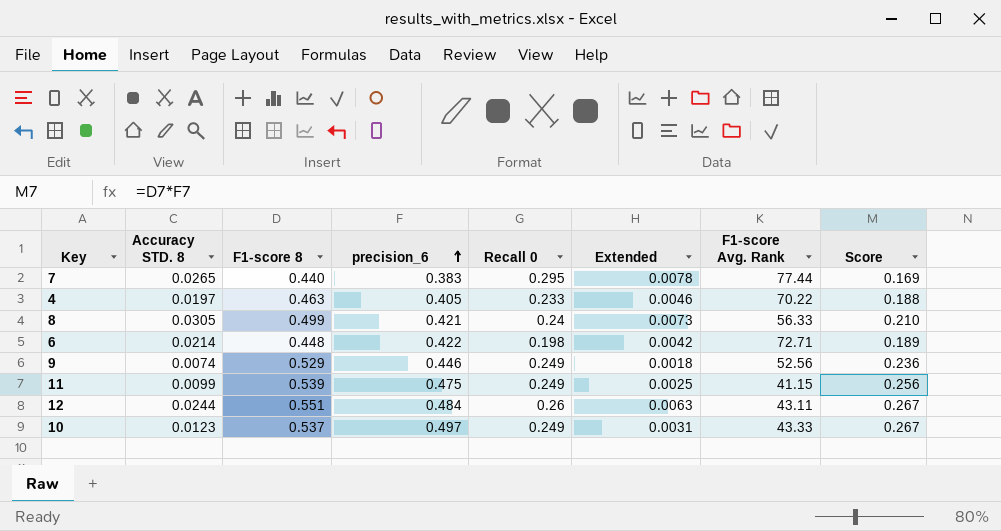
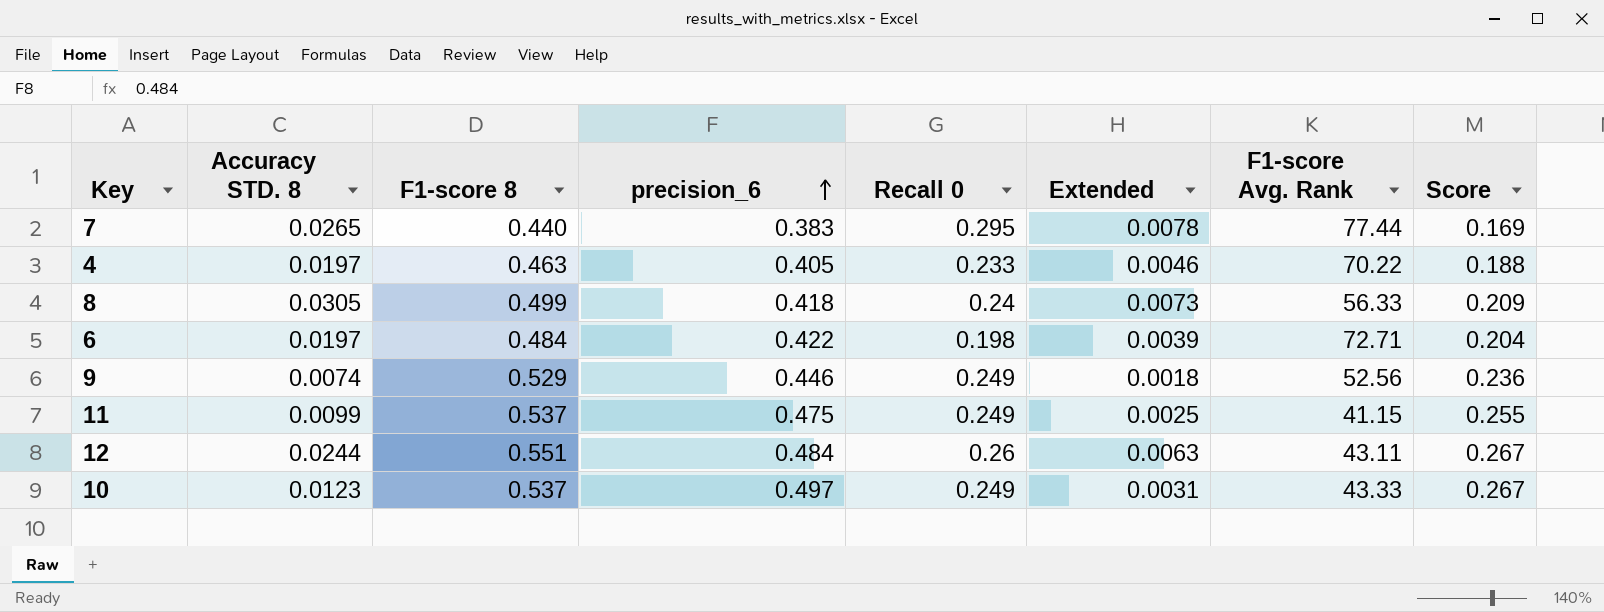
8 | precision_6: 0.421 -> 0.418
8 | Score: 0.210 -> 0.209
6 | Accuracy STD. 8: 0.0214 -> 0.0197
6 | F1-score 8: 0.448 -> 0.484
6 | Extended: 0.0042 -> 0.0039
6 | Score: 0.189 -> 0.204
11 | F1-score 8: 0.539 -> 0.537
11 | Score: 0.256 -> 0.255

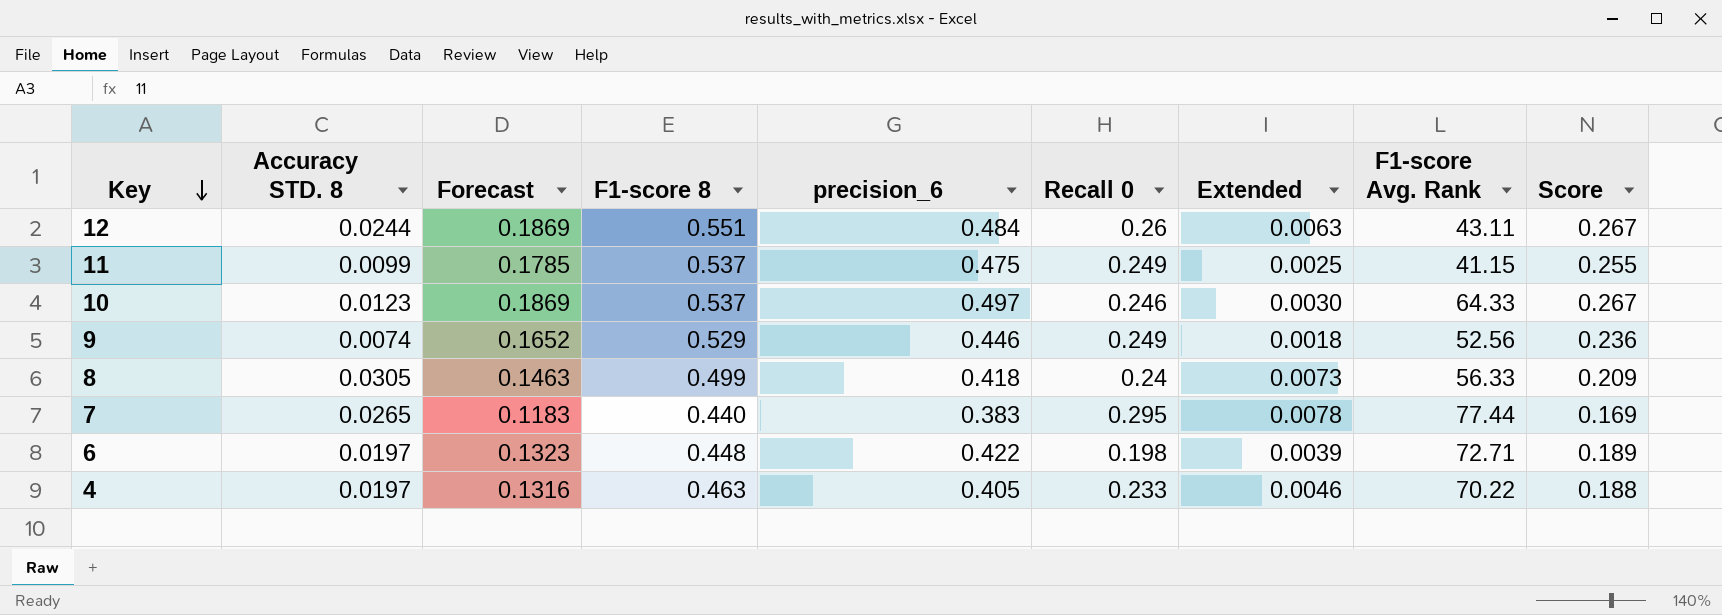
row order: precision_6 ascending -> Key descending
column Forecast | formula: none -> [Score] * 0.7
10 | Recall 0: 0.249 -> 0.246
10 | Extended: 0.0031 -> 0.0030
10 | F1-score Avg. Rank: 43.33 -> 64.33
6 | F1-score 8: 0.484 -> 0.448
6 | Score: 0.204 -> 0.189

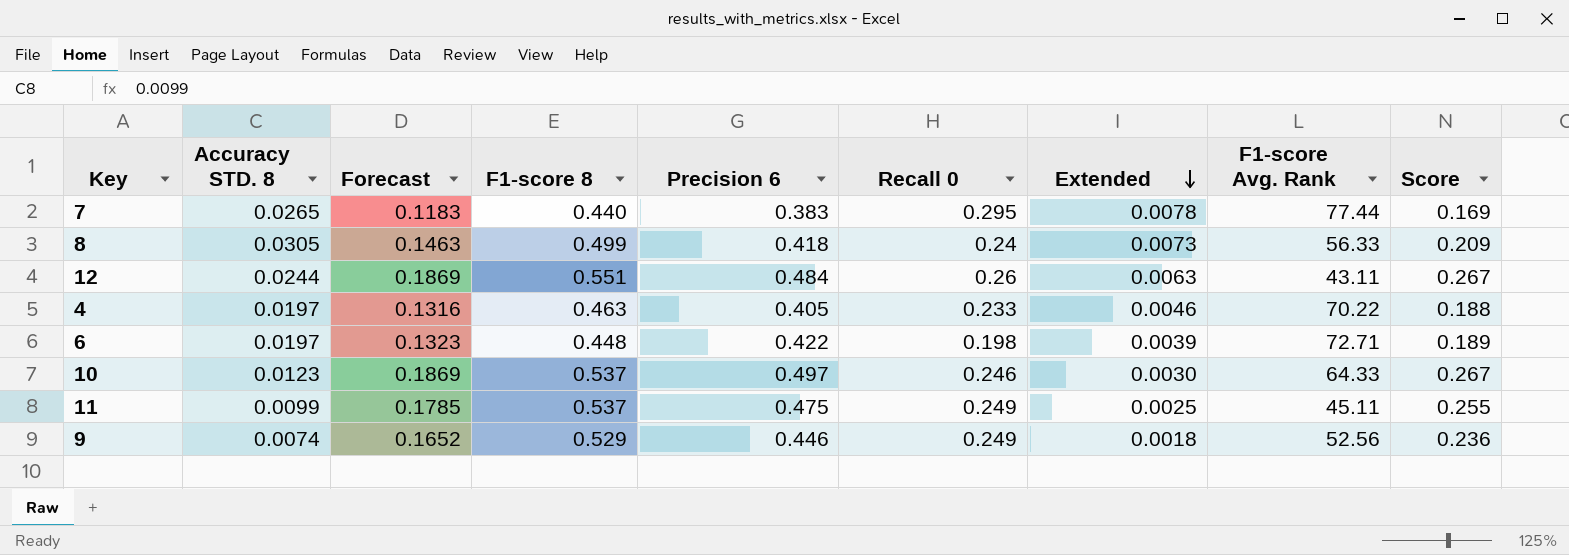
row order: Key descending -> Extended descending
column name: precision_6 -> Precision 6
11 | F1-score Avg. Rank: 41.15 -> 45.11

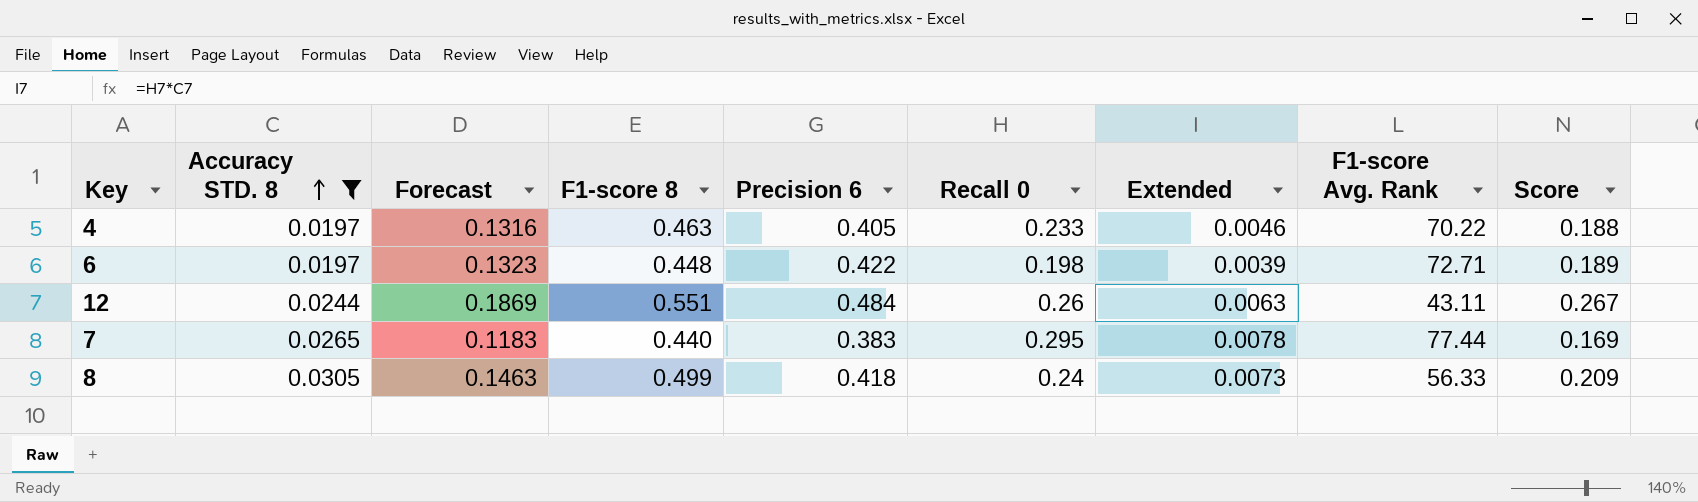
filter: none -> Accuracy STD. 8 >= 0.0197
row order: Extended descending -> Accuracy STD. 8 ascending

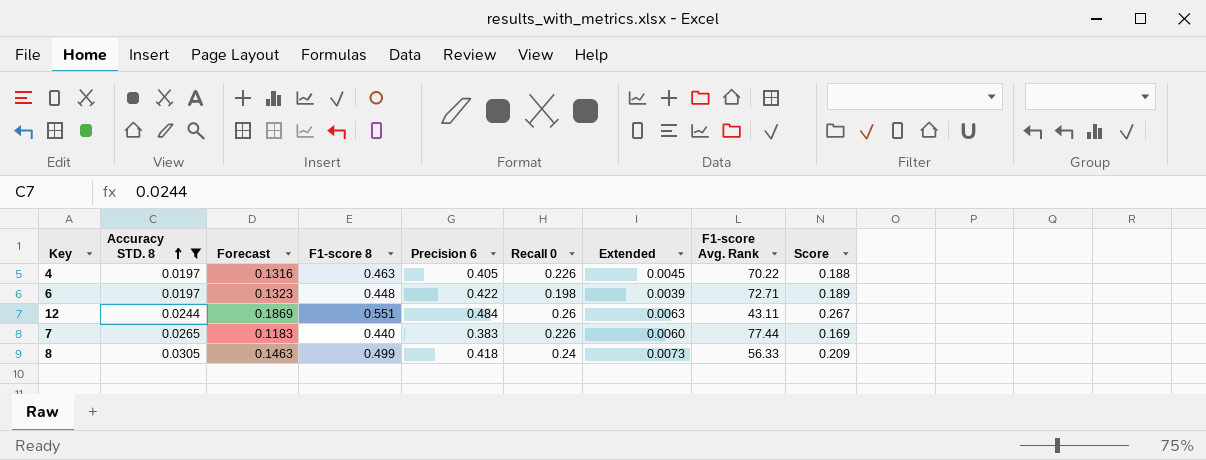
4 | Recall 0: 0.233 -> 0.226
4 | Extended: 0.0046 -> 0.0045
7 | Recall 0: 0.295 -> 0.226
7 | Extended: 0.0078 -> 0.0060

